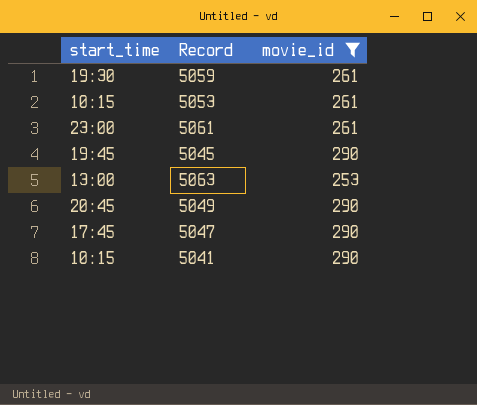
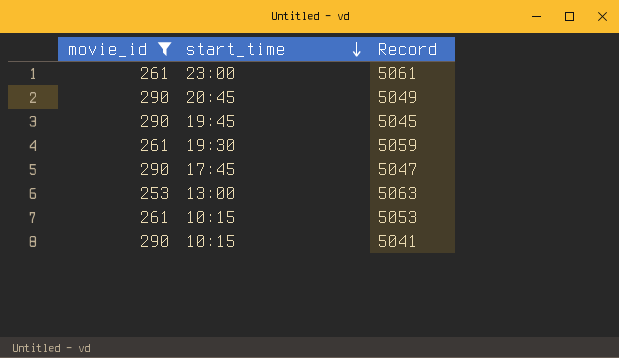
row order: none -> start_time descending
column movie_id | position: 3 -> 1

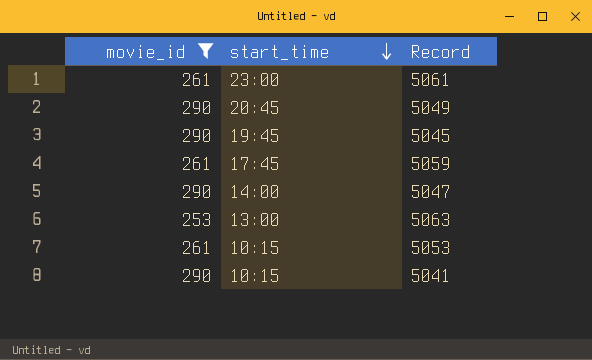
5059 | start_time: 19:30 -> 17:45
5047 | start_time: 17:45 -> 14:00

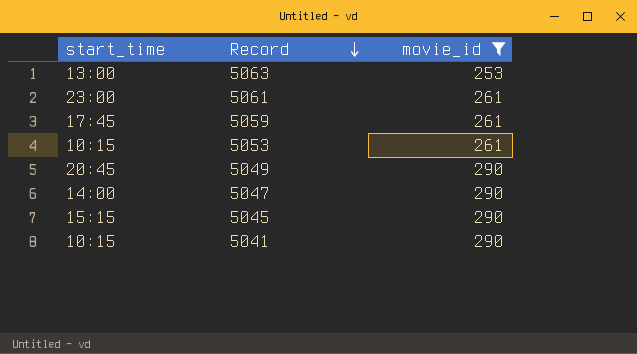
row order: start_time descending -> Record descending
column movie_id | position: 1 -> 3
5045 | start_time: 19:45 -> 15:15

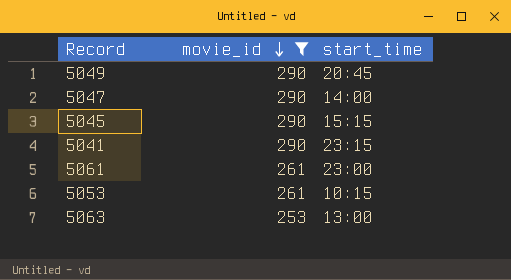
row order: Record descending -> movie_id descending
column start_time | position: 1 -> 3
row 5059: 17:45 | 261 -> none
5041 | start_time: 10:15 -> 23:15

